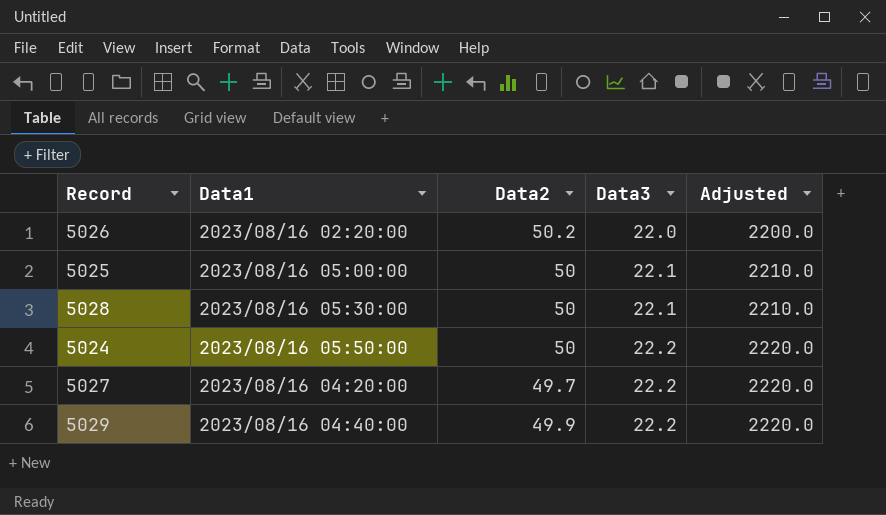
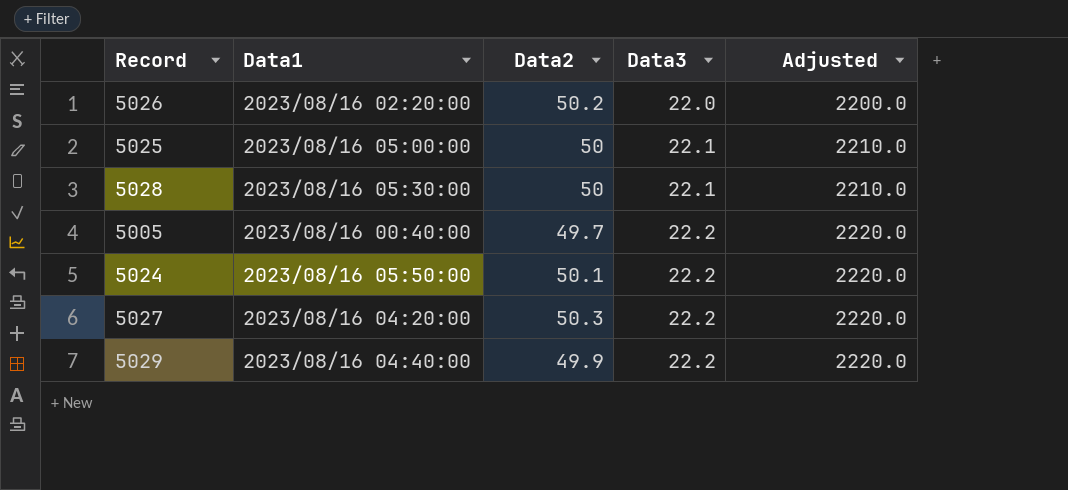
row 5005: none -> 2023/08/16 00:40:00 | 49.7 | 22.2 | 2220.0
5024 | Data2: 50 -> 50.1
5027 | Data2: 49.7 -> 50.3

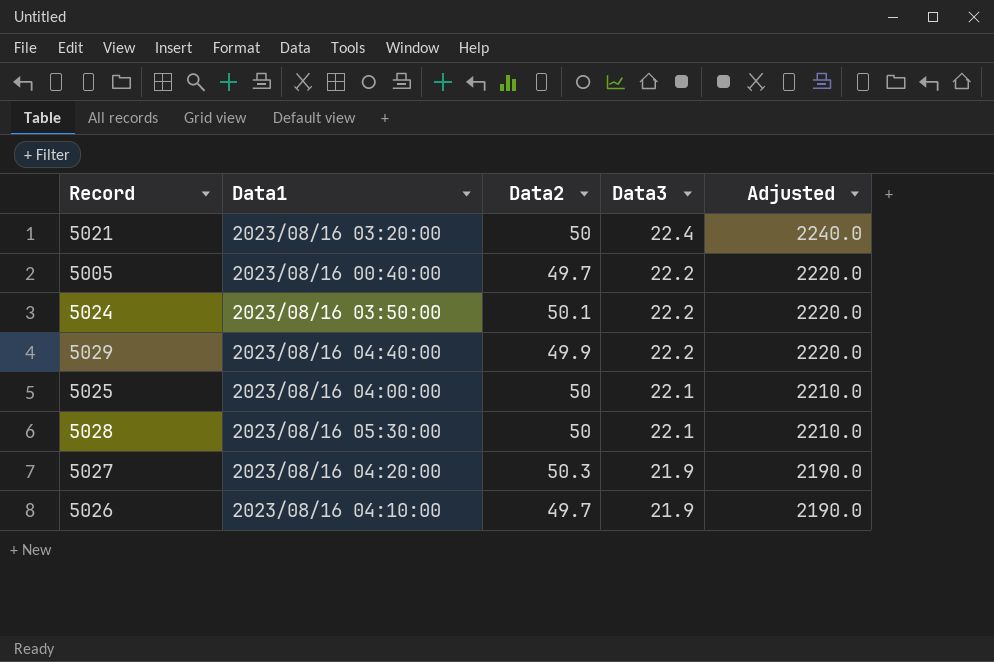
row order: Data3 ascending -> Data3 descending
row 5021: none -> 2023/08/16 03:20:00 | 50 | 22.4 | 2240.0
5024 | Data1: 2023/08/16 05:50:00 -> 2023/08/16 03:50:00
5025 | Data1: 2023/08/16 05:00:00 -> 2023/08/16 04:00:00
5027 | Data3: 22.2 -> 21.9
5027 | Adjusted: 2220.0 -> 2190.0
5026 | Data1: 2023/08/16 02:20:00 -> 2023/08/16 04:10:00
5026 | Data2: 50.2 -> 49.7
5026 | Data3: 22.0 -> 21.9
5026 | Adjusted: 2200.0 -> 2190.0

